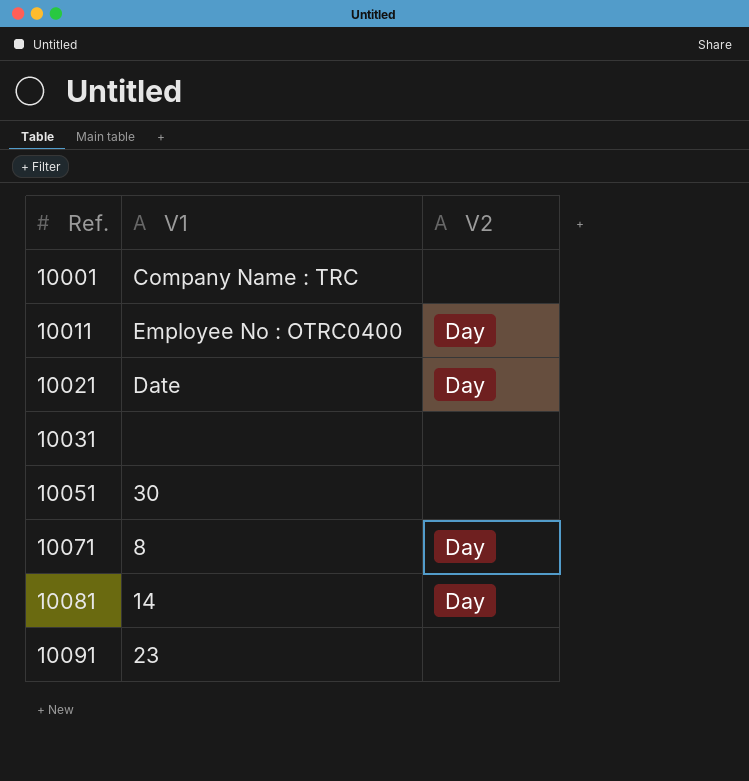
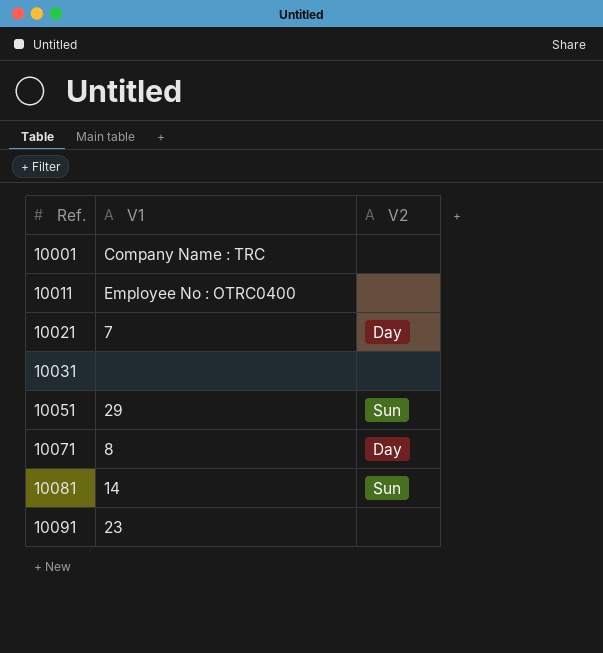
10011 | V2: Day -> none
10021 | V1: Date -> 7
10051 | V1: 30 -> 29
10051 | V2: none -> Sun
10081 | V2: Day -> Sun

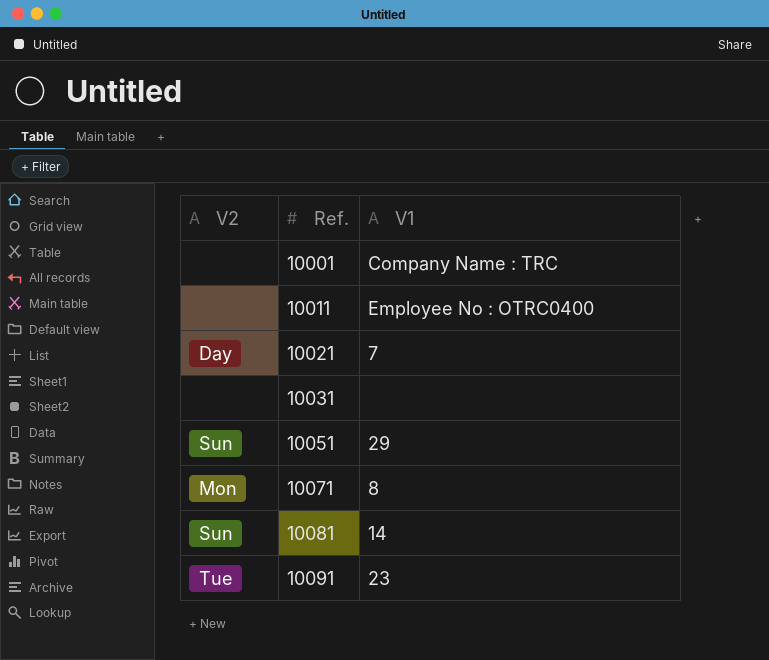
column V2 | position: 3 -> 1
10071 | V2: Day -> Mon
10091 | V2: none -> Tue

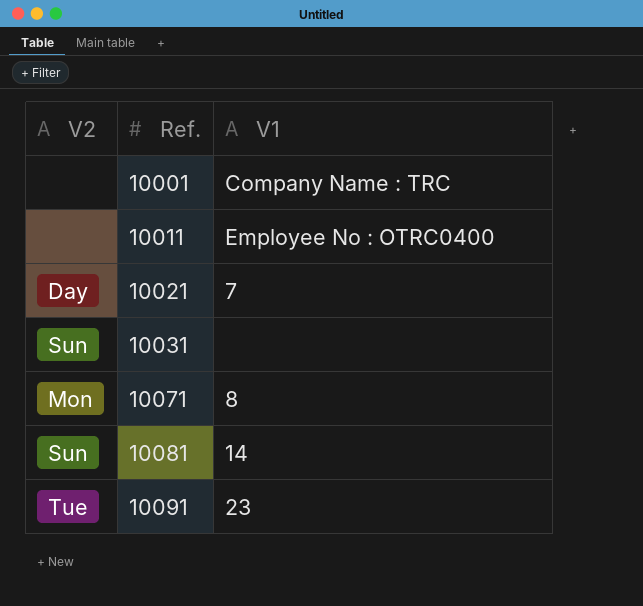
row 10051: Sun | 29 -> none
10031 | V2: none -> Sun

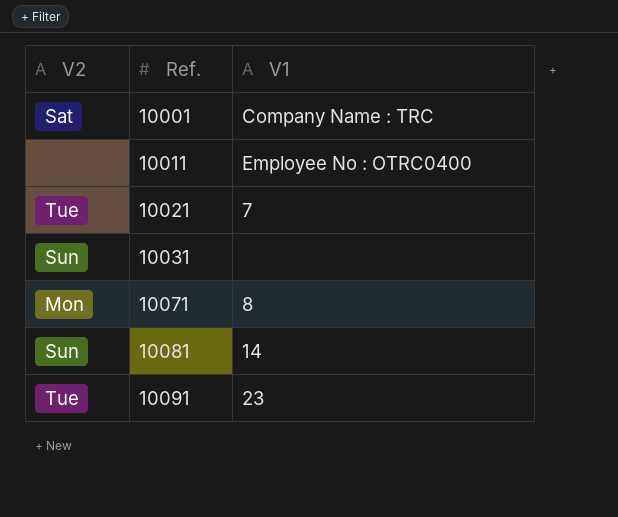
10001 | V2: none -> Sat
10021 | V2: Day -> Tue

